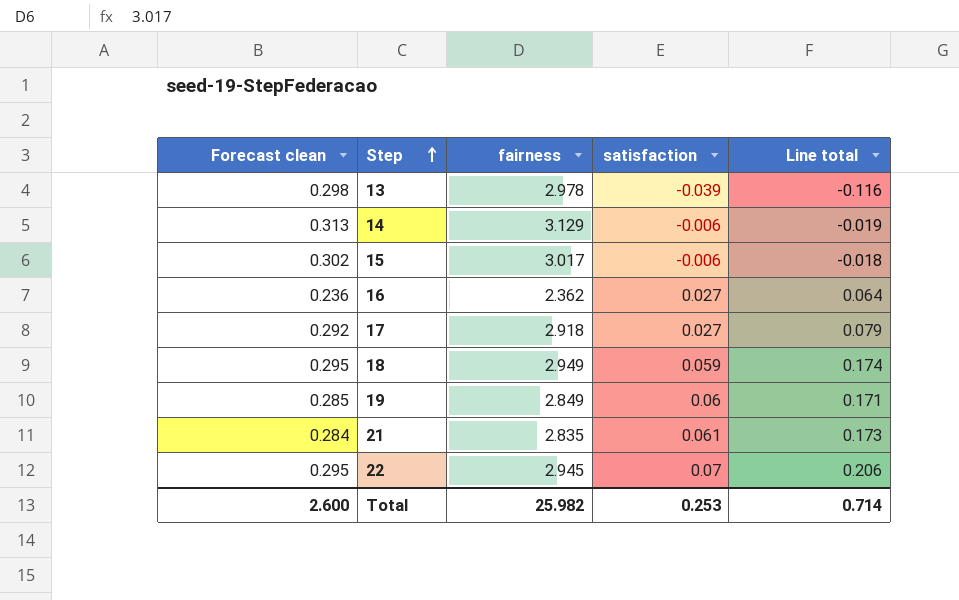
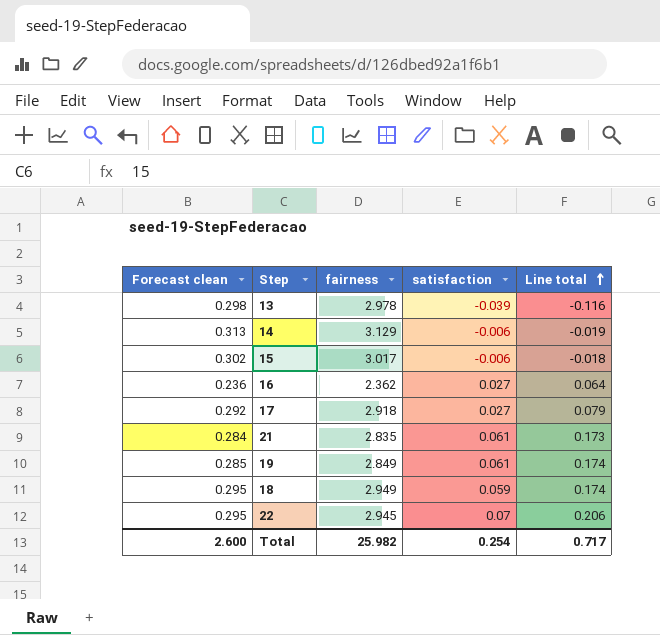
row order: Step ascending -> Line total ascending
19 | satisfaction: 0.06 -> 0.061
19 | Line total: 0.171 -> 0.174
Total | satisfaction: 0.253 -> 0.254
Total | Line total: 0.714 -> 0.717

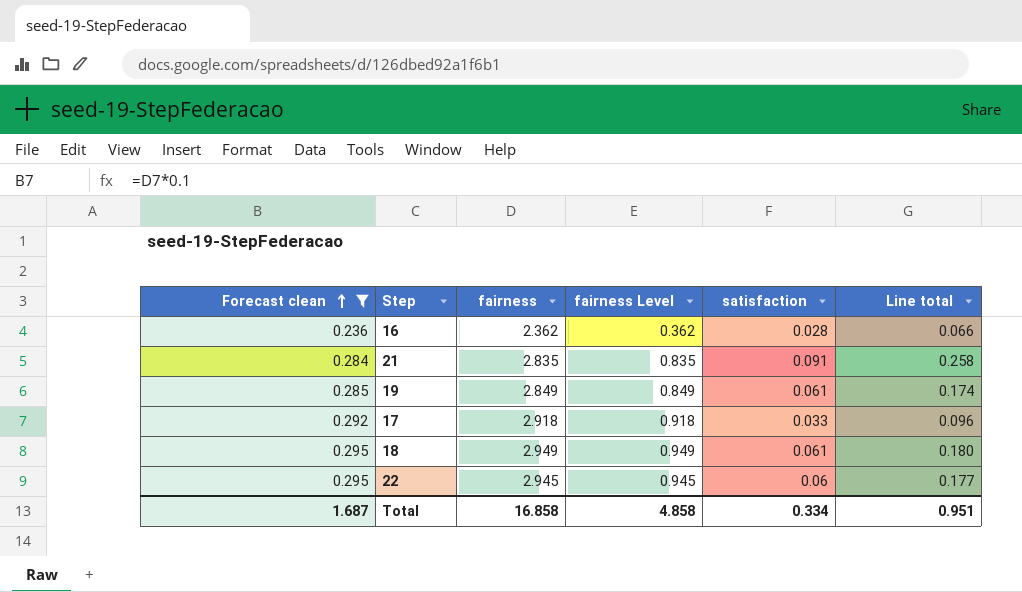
filter: none -> Forecast clean <= 0.295
row order: Line total ascending -> Forecast clean ascending
column fairness Level | formula: none -> [fairness] - 2
16 | satisfaction: 0.027 -> 0.028
16 | Line total: 0.064 -> 0.066
21 | satisfaction: 0.061 -> 0.091
21 | Line total: 0.173 -> 0.258
17 | satisfaction: 0.027 -> 0.033
17 | Line total: 0.079 -> 0.096
18 | satisfaction: 0.059 -> 0.061
18 | Line total: 0.174 -> 0.180
22 | satisfaction: 0.07 -> 0.06
22 | Line total: 0.206 -> 0.177
Total | Forecast clean: 2.600 -> 1.687
Total | fairness: 25.982 -> 16.858
Total | satisfaction: 0.254 -> 0.334
Total | Line total: 0.717 -> 0.951

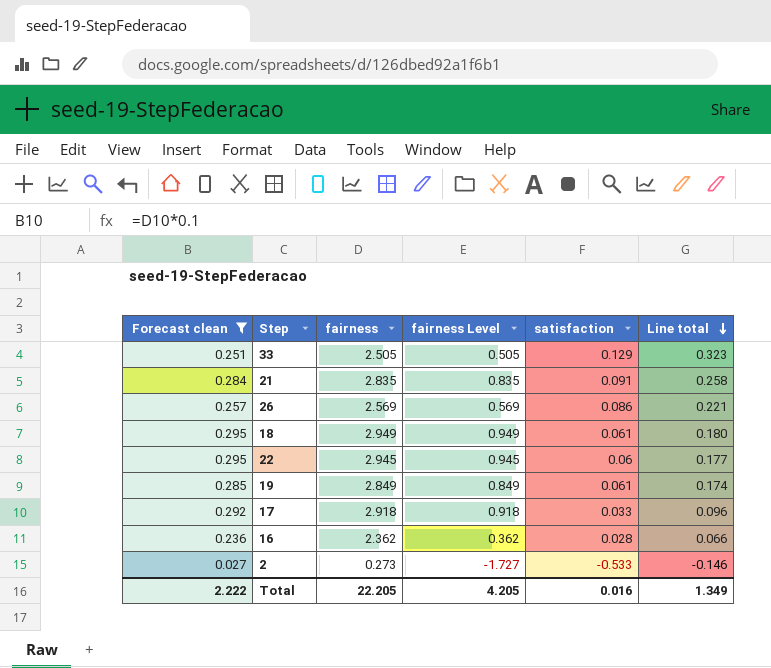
row order: Forecast clean ascending -> Line total descending
row 33: none -> 0.251 | 2.505 | 0.505 | 0.129 | 0.323
row 26: none -> 0.257 | 2.569 | 0.569 | 0.086 | 0.221
row 2: none -> 0.027 | 0.273 | -1.727 | -0.533 | -0.146
Total | Forecast clean: 1.687 -> 2.222
Total | fairness: 16.858 -> 22.205
Total | fairness Level: 4.858 -> 4.205
Total | satisfaction: 0.334 -> 0.016
Total | Line total: 0.951 -> 1.349

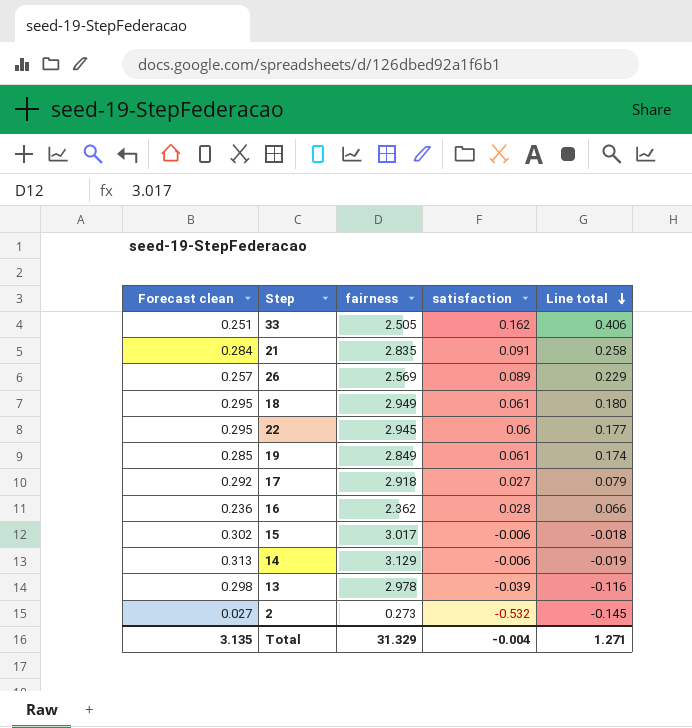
filter: Forecast clean <= 0.295 -> none
column fairness Level | formula: [fairness] - 2 -> none
33 | satisfaction: 0.129 -> 0.162
33 | Line total: 0.323 -> 0.406
26 | satisfaction: 0.086 -> 0.089
26 | Line total: 0.221 -> 0.229
17 | satisfaction: 0.033 -> 0.027
17 | Line total: 0.096 -> 0.079
2 | satisfaction: -0.533 -> -0.532
2 | Line total: -0.146 -> -0.145
Total | Forecast clean: 2.222 -> 3.135
Total | fairness: 22.205 -> 31.329
Total | satisfaction: 0.016 -> -0.004
Total | Line total: 1.349 -> 1.271

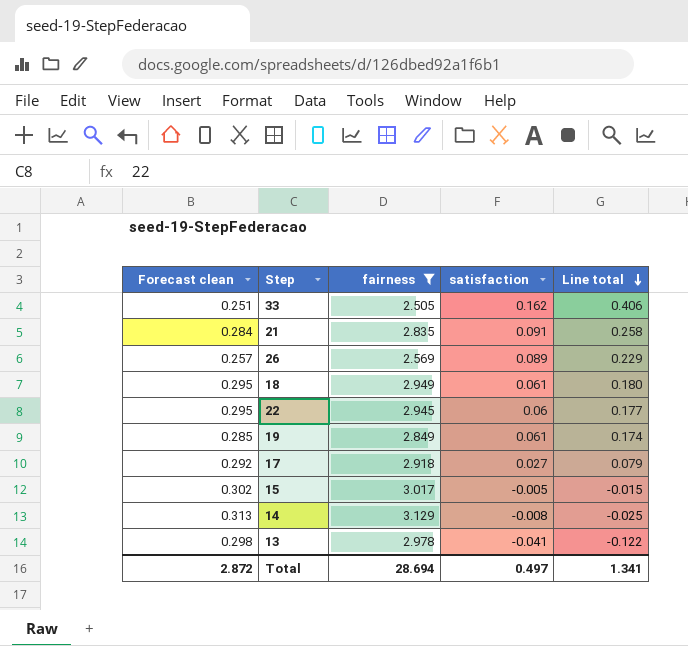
filter: none -> fairness >= 2.505
15 | satisfaction: -0.006 -> -0.005
15 | Line total: -0.018 -> -0.015
14 | satisfaction: -0.006 -> -0.008
14 | Line total: -0.019 -> -0.025
13 | satisfaction: -0.039 -> -0.041
13 | Line total: -0.116 -> -0.122
Total | Forecast clean: 3.135 -> 2.872
Total | fairness: 31.329 -> 28.694
Total | satisfaction: -0.004 -> 0.497
Total | Line total: 1.271 -> 1.341

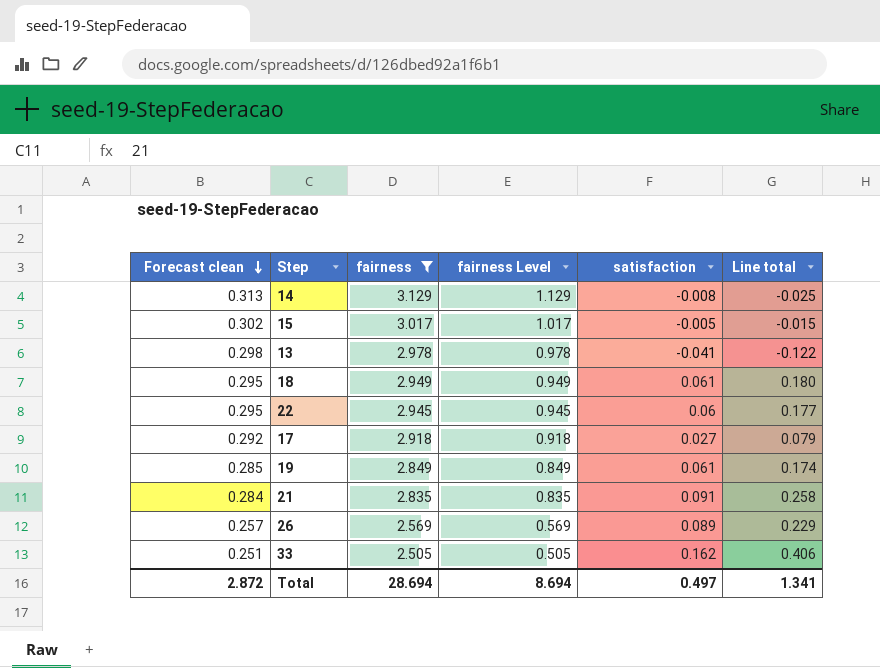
row order: Line total descending -> Forecast clean descending
column fairness Level | formula: none -> [fairness] - 2

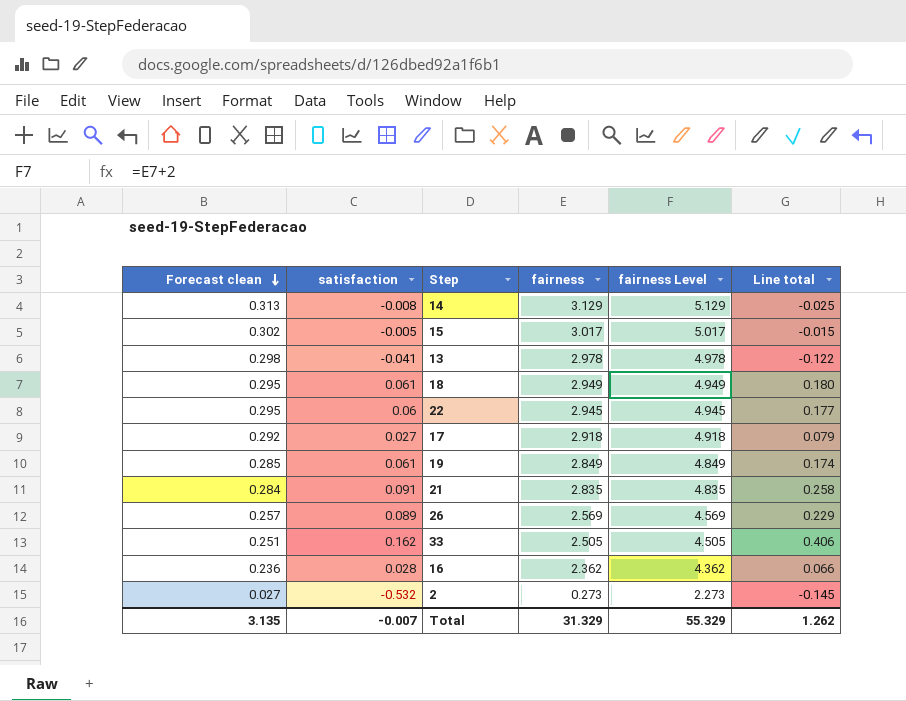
filter: fairness >= 2.505 -> none
column satisfaction | position: 5 -> 2
column fairness Level | formula: [fairness] - 2 -> [fairness] + 2
Total | Forecast clean: 2.872 -> 3.135
Total | satisfaction: 0.497 -> -0.007
Total | fairness: 28.694 -> 31.329
Total | fairness Level: 8.694 -> 55.329
Total | Line total: 1.341 -> 1.262

